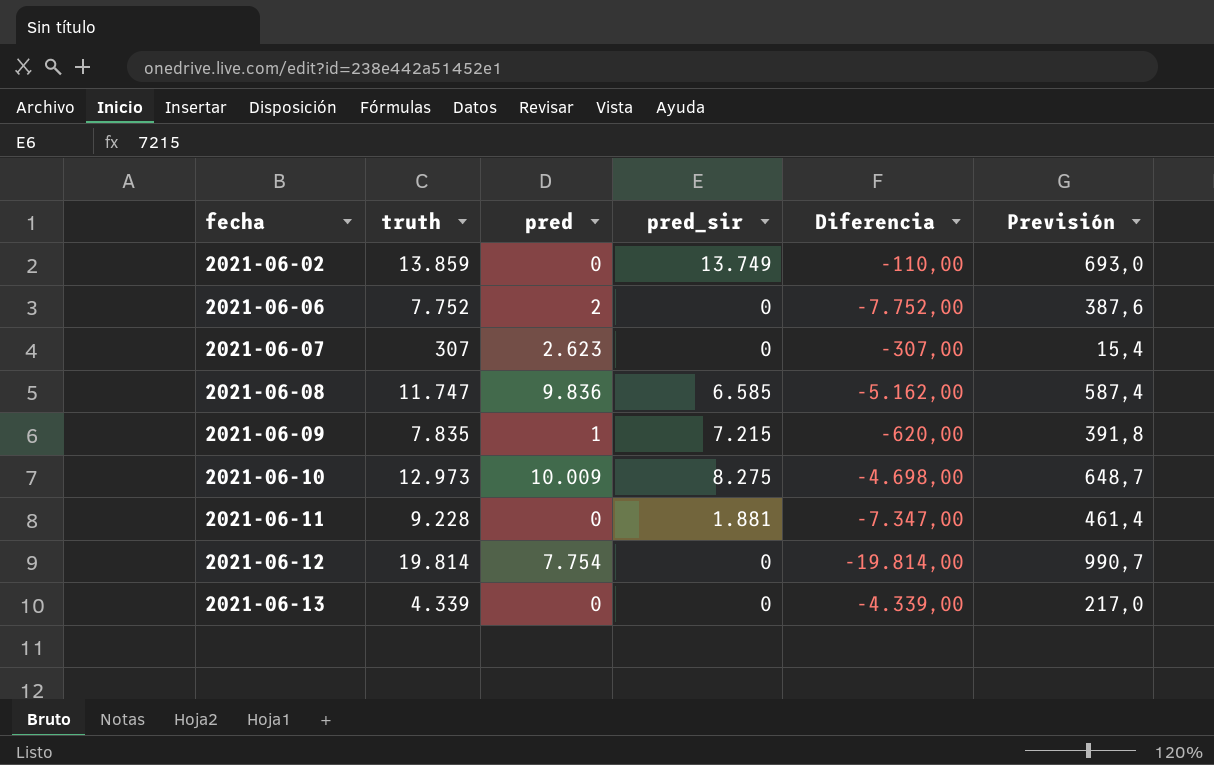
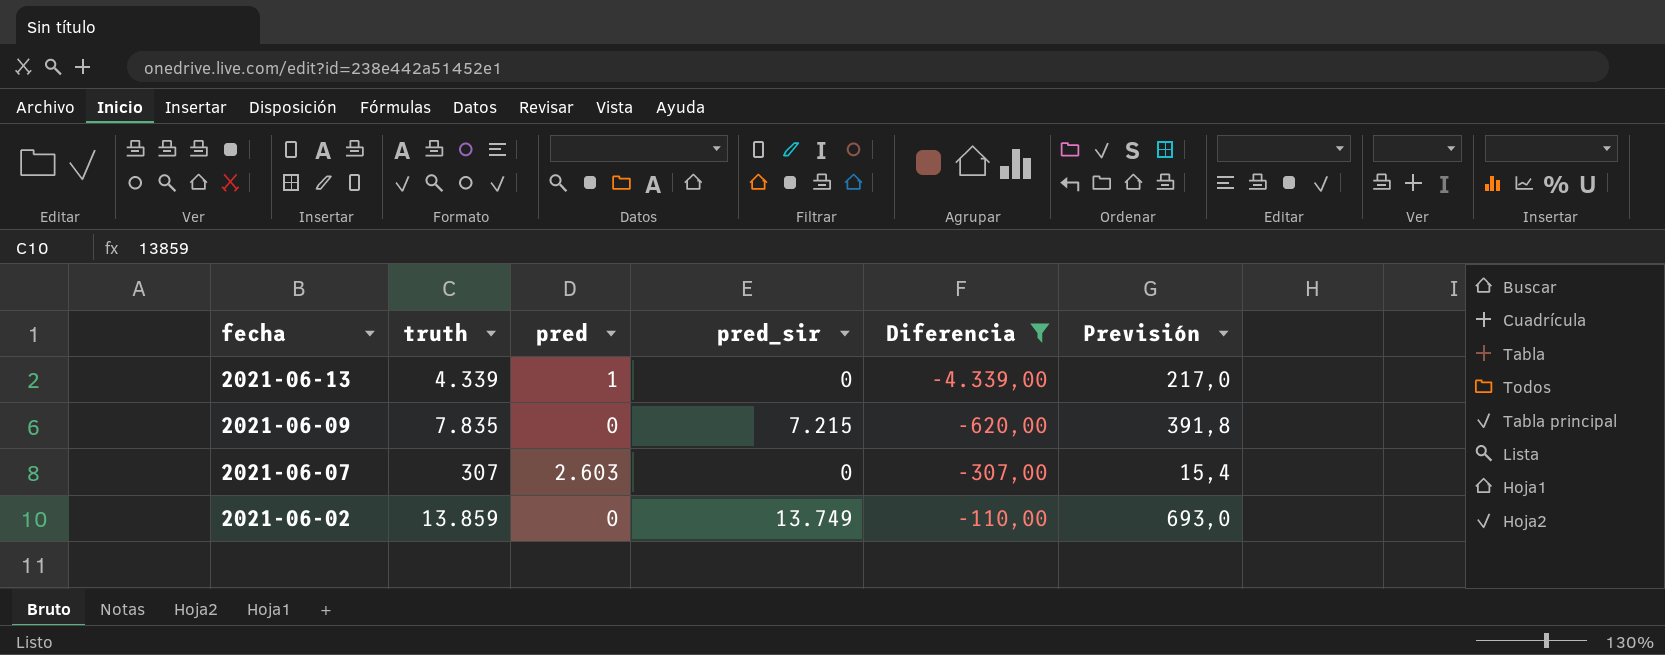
filter: none -> Diferencia >= -4.339,00
row order: fecha ascending -> fecha descending
2021-06-13 | pred: 0 -> 1
2021-06-09 | pred: 1 -> 0
2021-06-07 | pred: 2.623 -> 2.603

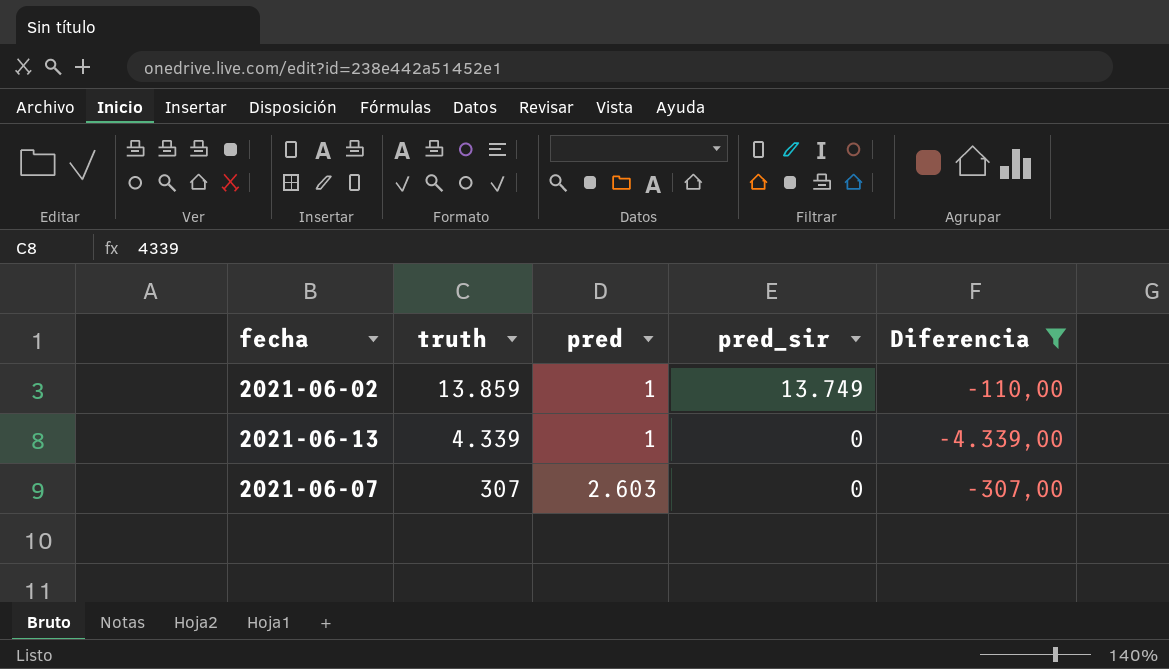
row order: fecha descending -> truth descending
column Previsión | formula: [truth] * 0,05 -> none
row 2021-06-09: 7.835 | 0 | 7.215 | -620,00 | 391,8 -> none
2021-06-02 | pred: 0 -> 1

